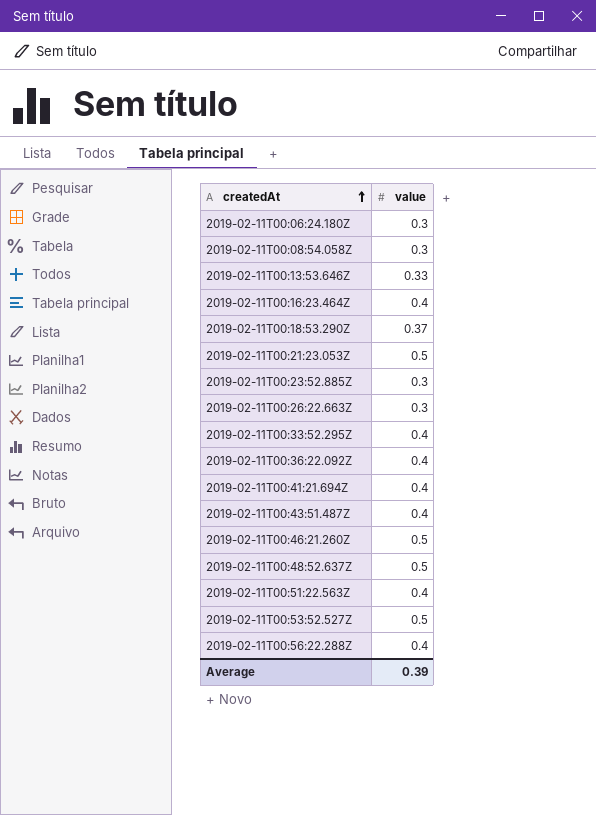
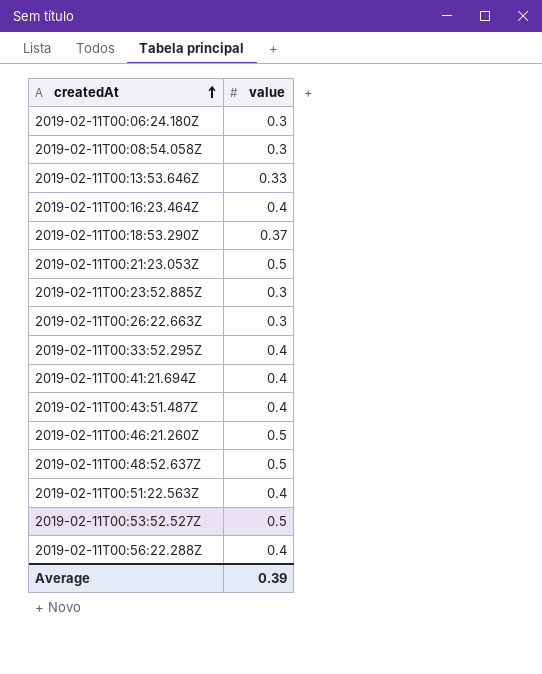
row 2019-02-11T00:36:22.092Z: 0.4 -> none

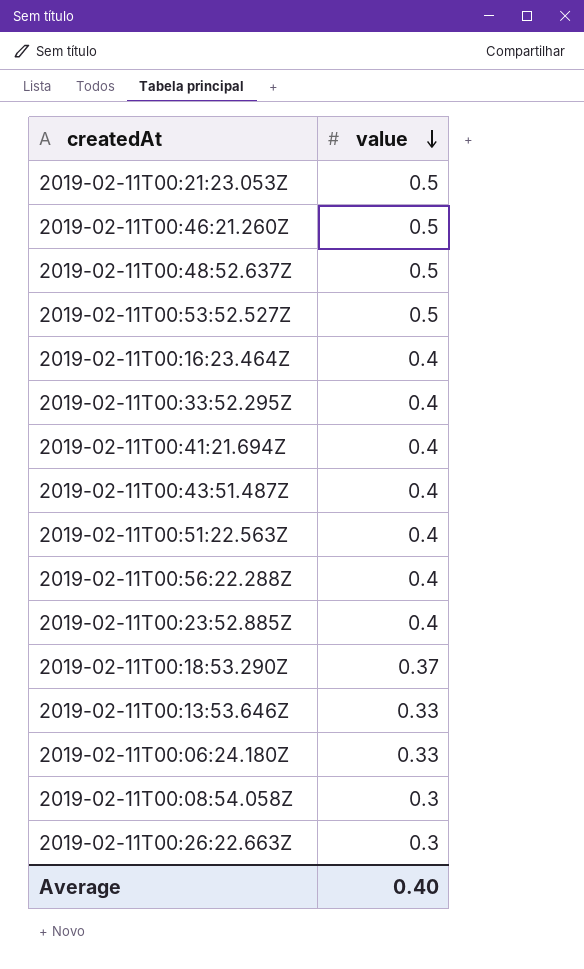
row order: createdAt ascending -> value descending
2019-02-11T00:23:52.885Z | value: 0.3 -> 0.4
2019-02-11T00:06:24.180Z | value: 0.3 -> 0.33
Average | value: 0.39 -> 0.40

